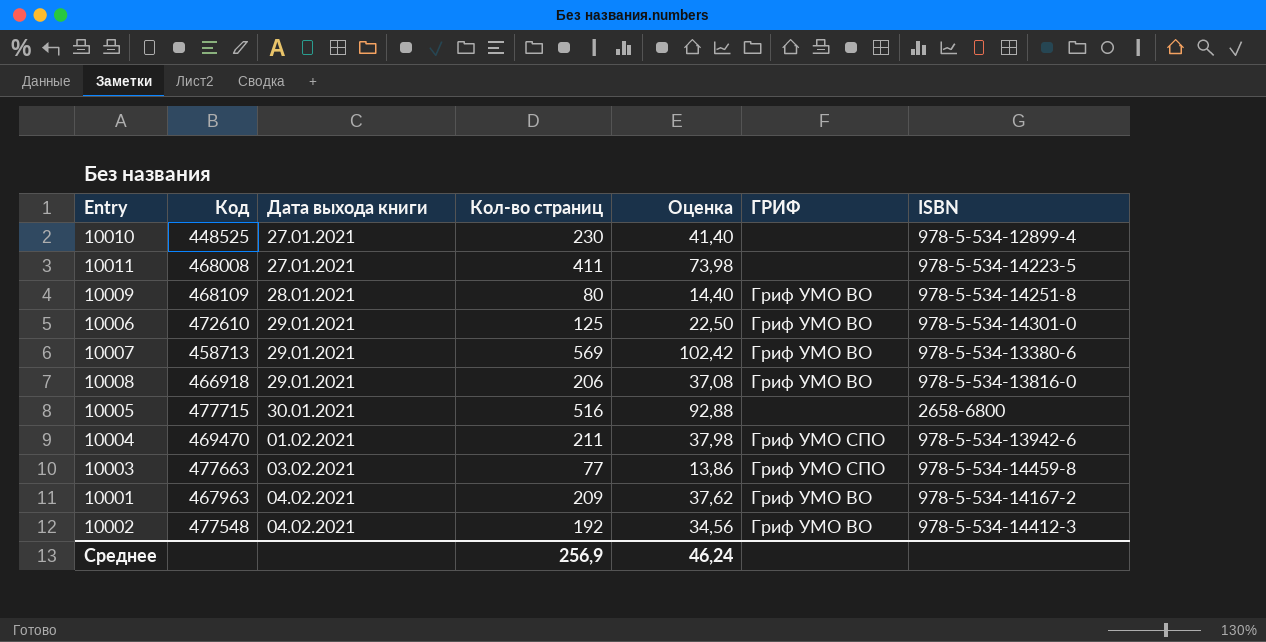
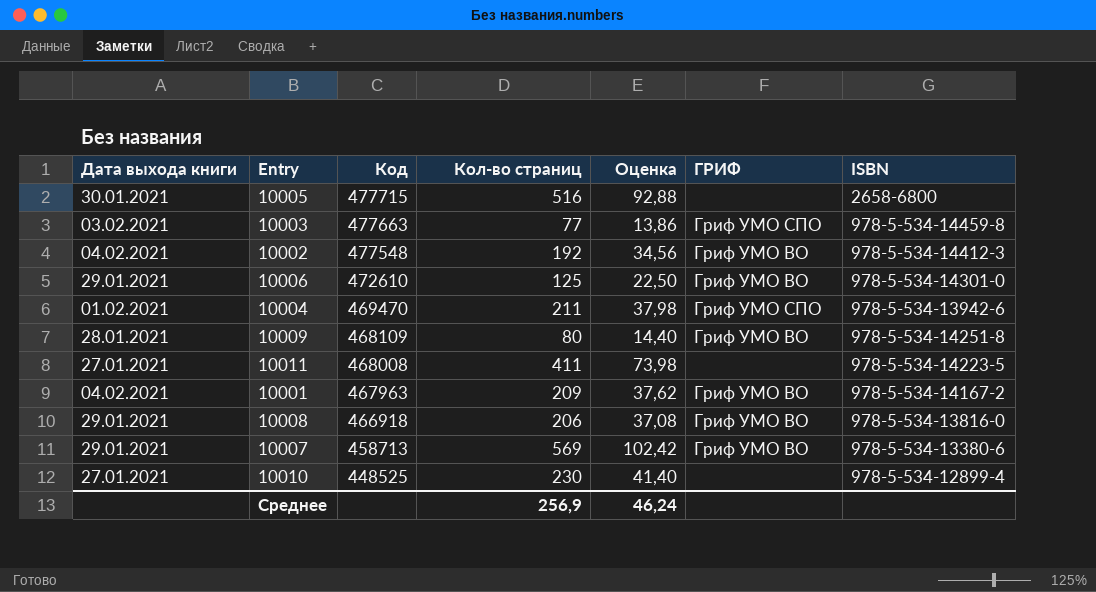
row order: Дата выхода книги ascending -> Код descending
column Дата выхода книги | position: 3 -> 1

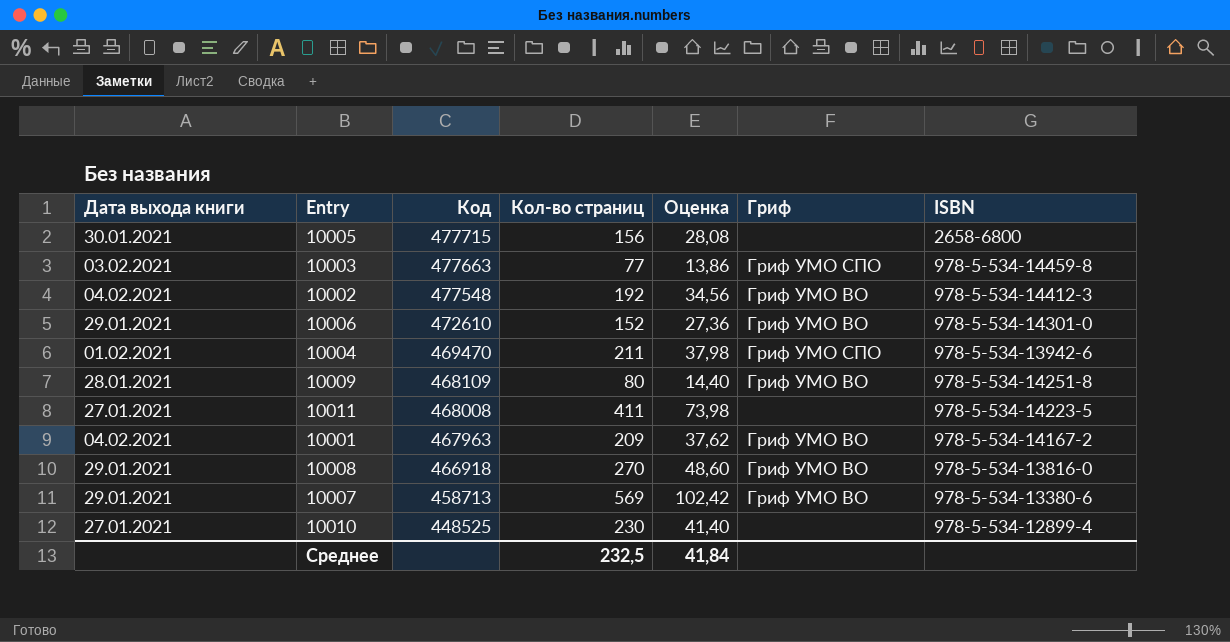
column name: ГРИФ -> Гриф
10005 | Кол-во страниц: 516 -> 156
10005 | Оценка: 92,88 -> 28,08
10006 | Кол-во страниц: 125 -> 152
10006 | Оценка: 22,50 -> 27,36
10008 | Кол-во страниц: 206 -> 270
10008 | Оценка: 37,08 -> 48,60
Среднее | Кол-во страниц: 256,9 -> 232,5
Среднее | Оценка: 46,24 -> 41,84

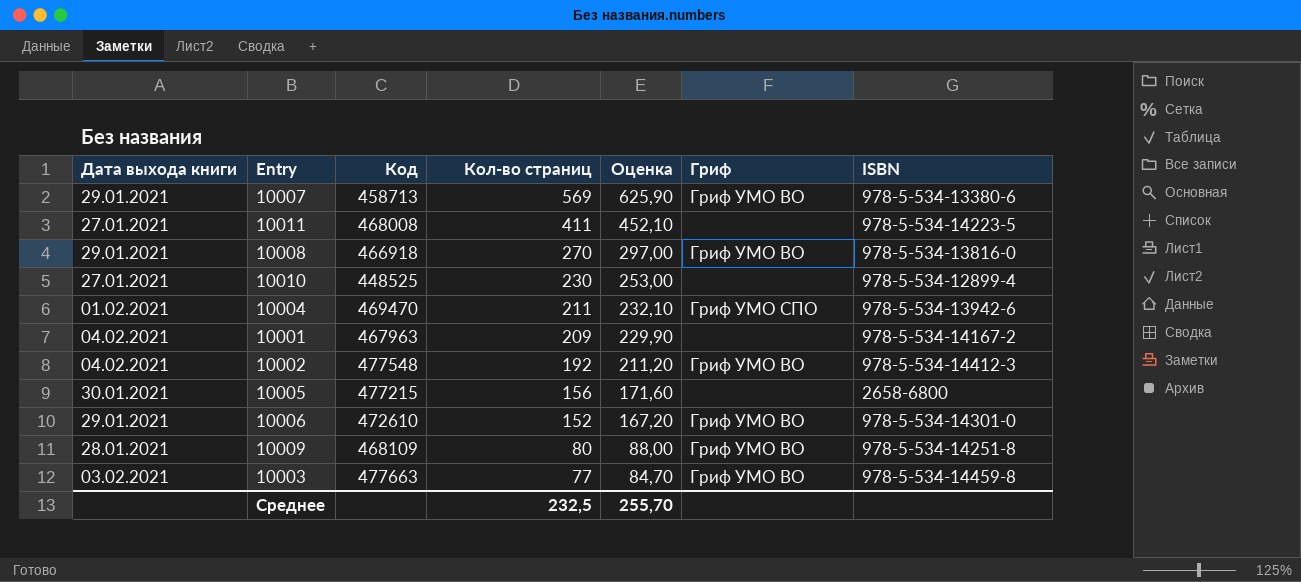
row order: Код descending -> Кол-во страниц descending
column Оценка | formula: [Кол-во страниц] * 0,18 -> [Кол-во страниц] * 1,1
10001 | Гриф: Гриф УМО ВО -> none
10005 | Код: 477715 -> 477215
10003 | Гриф: Гриф УМО СПО -> Гриф УМО ВО
Среднее | Оценка: 41,84 -> 255,70

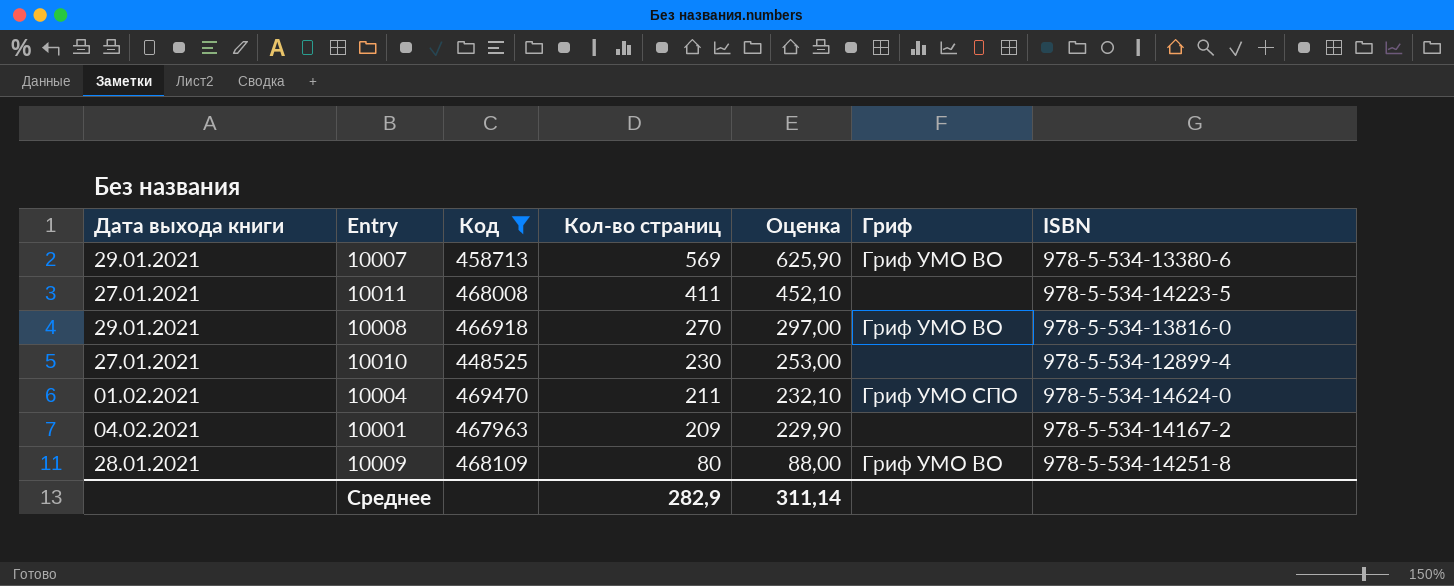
filter: none -> Код <= 469470
10004 | ISBN: 978-5-534-13942-6 -> 978-5-534-14624-0
Среднее | Кол-во страниц: 232,5 -> 282,9
Среднее | Оценка: 255,70 -> 311,14

